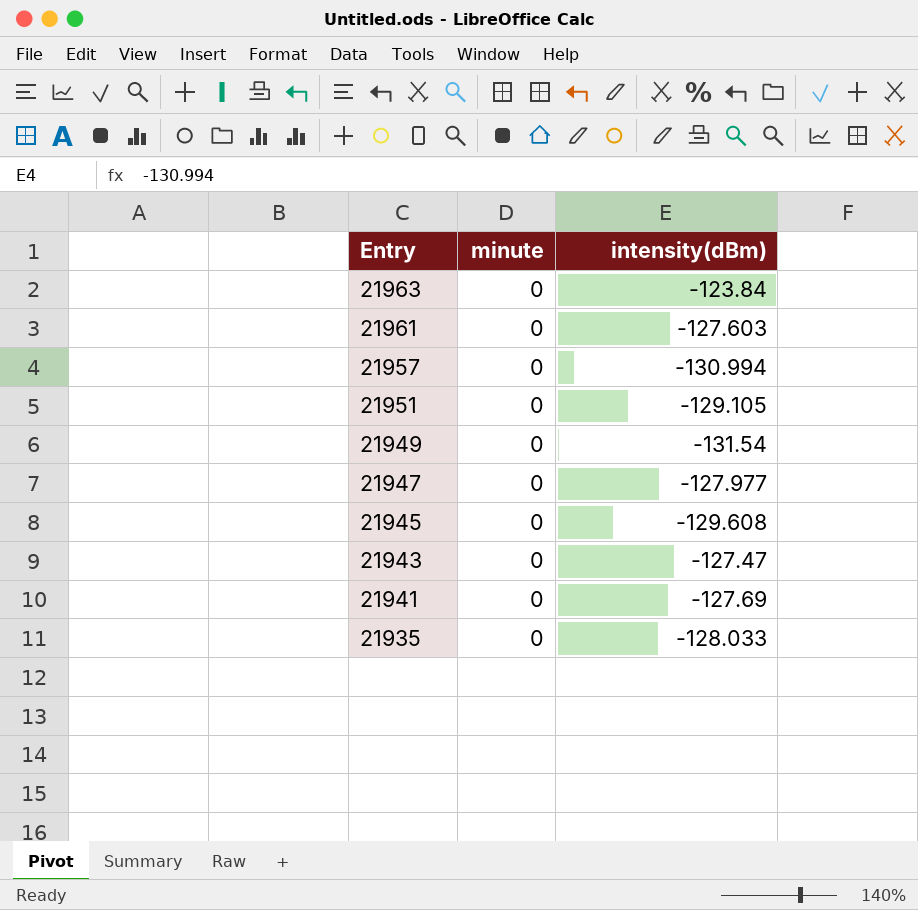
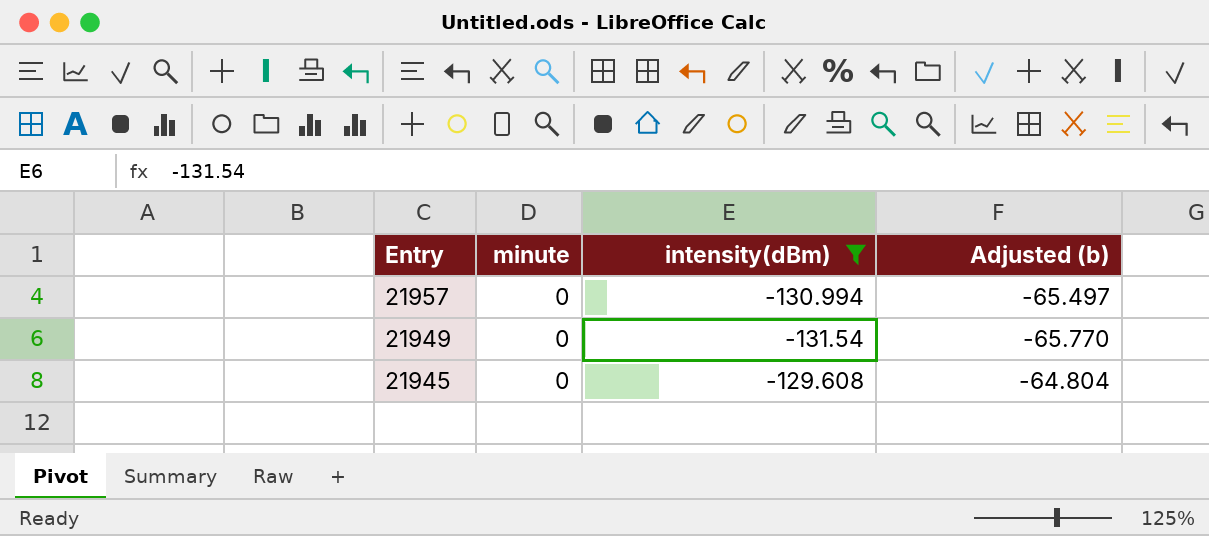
filter: none -> intensity(dBm) <= -129.608
column Adjusted (b) | formula: none -> [intensity(dBm)] * 0.5

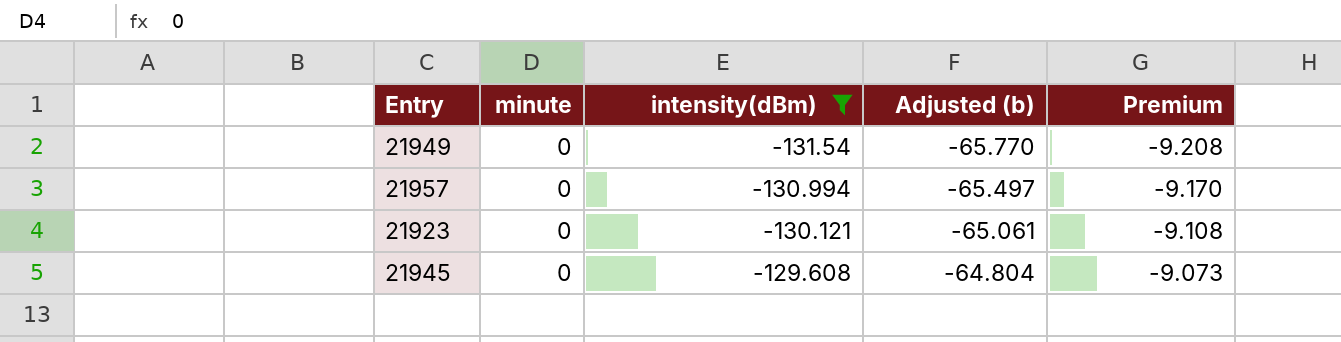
row order: Entry descending -> intensity(dBm) ascending
column Premium | formula: none -> [intensity(dBm)] * 0.07
row 21923: none -> 0 | -130.121 | -65.061 | -9.108

